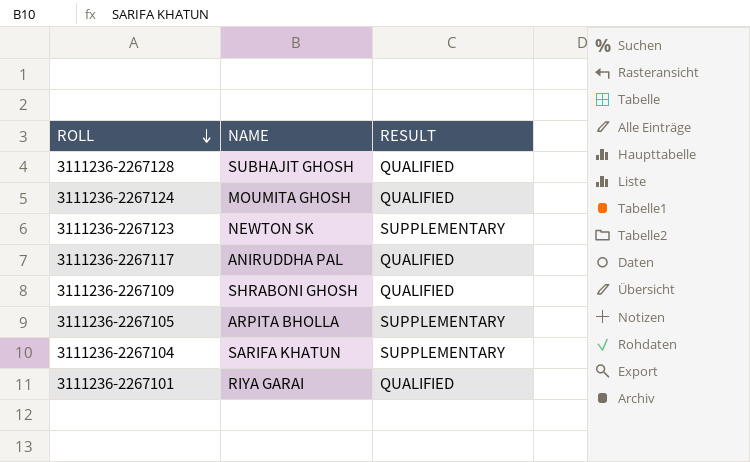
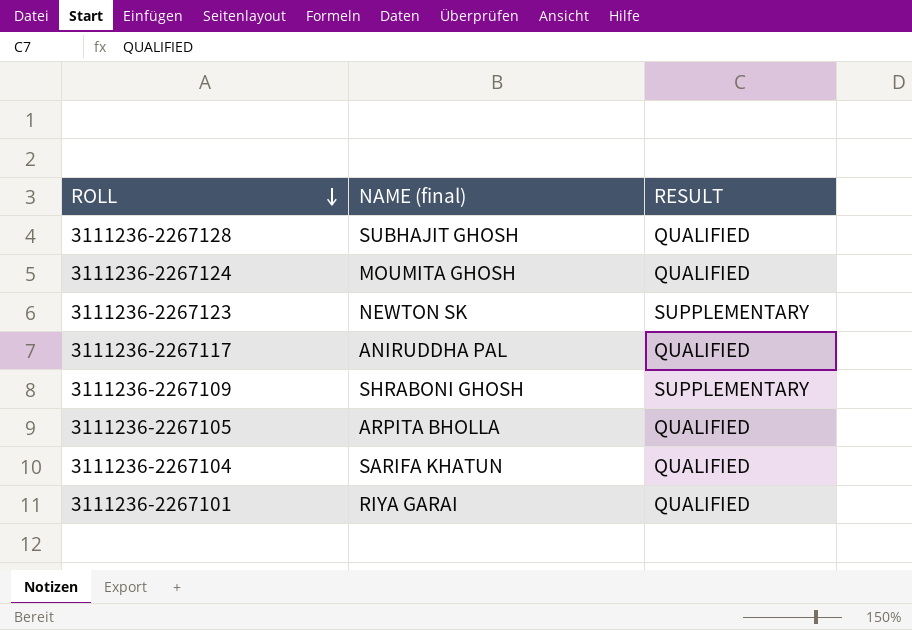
column name: NAME -> NAME (final)
3111236-2267109 | RESULT: QUALIFIED -> SUPPLEMENTARY
3111236-2267105 | RESULT: SUPPLEMENTARY -> QUALIFIED
3111236-2267104 | RESULT: SUPPLEMENTARY -> QUALIFIED

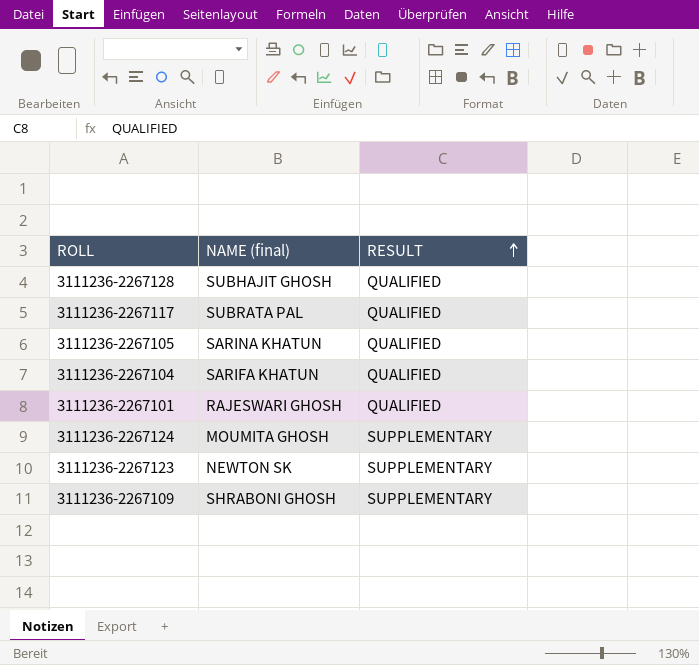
row order: ROLL descending -> RESULT ascending
3111236-2267117 | NAME (final): ANIRUDDHA PAL -> SUBRATA PAL
3111236-2267105 | NAME (final): ARPITA BHOLLA -> SARINA KHATUN
3111236-2267101 | NAME (final): RIYA GARAI -> RAJESWARI GHOSH
3111236-2267124 | RESULT: QUALIFIED -> SUPPLEMENTARY

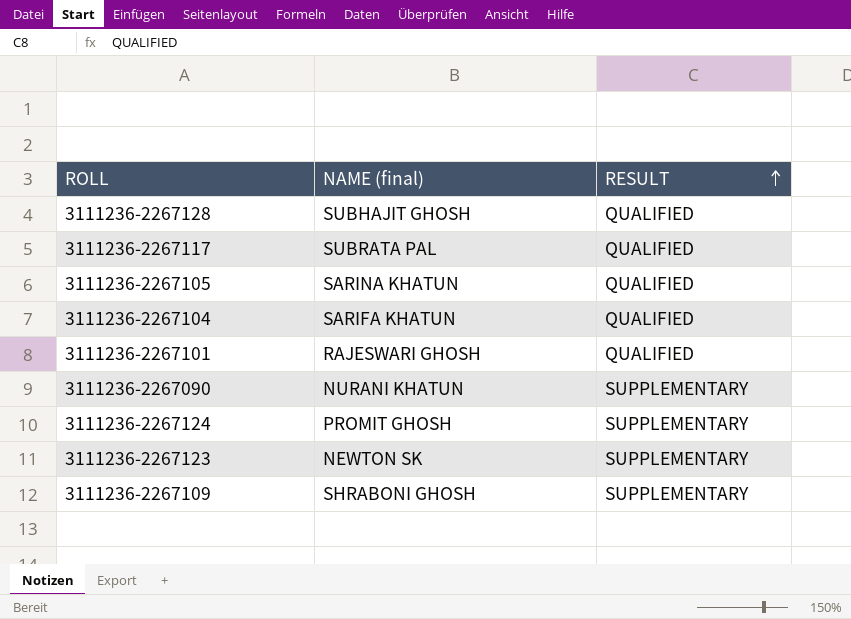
row 3111236-2267090: none -> NURANI KHATUN | SUPPLEMENTARY
3111236-2267124 | NAME (final): MOUMITA GHOSH -> PROMIT GHOSH

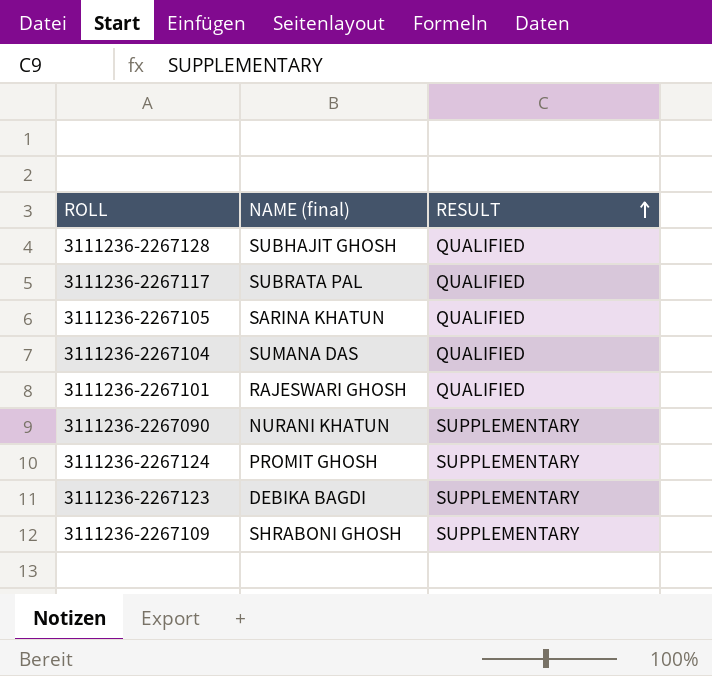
3111236-2267104 | NAME (final): SARIFA KHATUN -> SUMANA DAS
3111236-2267123 | NAME (final): NEWTON SK -> DEBIKA BAGDI

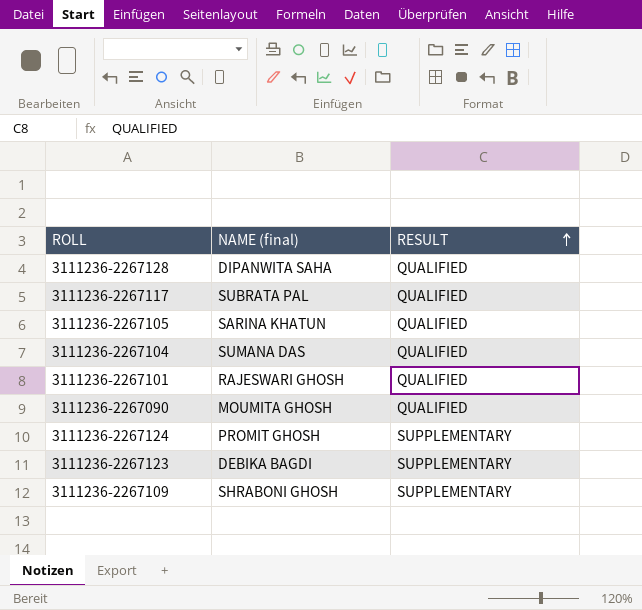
3111236-2267128 | NAME (final): SUBHAJIT GHOSH -> DIPANWITA SAHA
3111236-2267090 | NAME (final): NURANI KHATUN -> MOUMITA GHOSH
3111236-2267090 | RESULT: SUPPLEMENTARY -> QUALIFIED

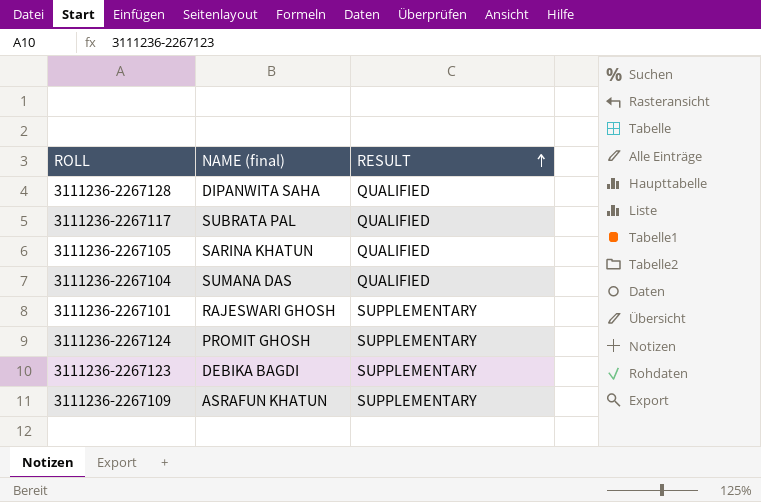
row 3111236-2267090: MOUMITA GHOSH | QUALIFIED -> none
3111236-2267101 | RESULT: QUALIFIED -> SUPPLEMENTARY
3111236-2267109 | NAME (final): SHRABONI GHOSH -> ASRAFUN KHATUN

